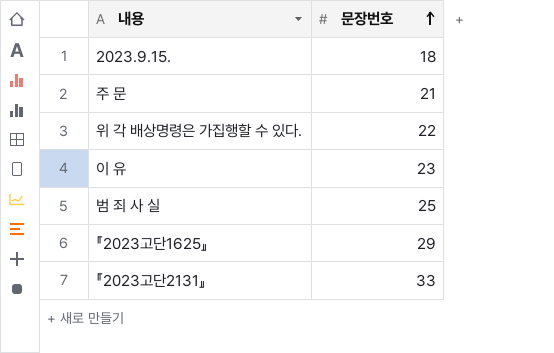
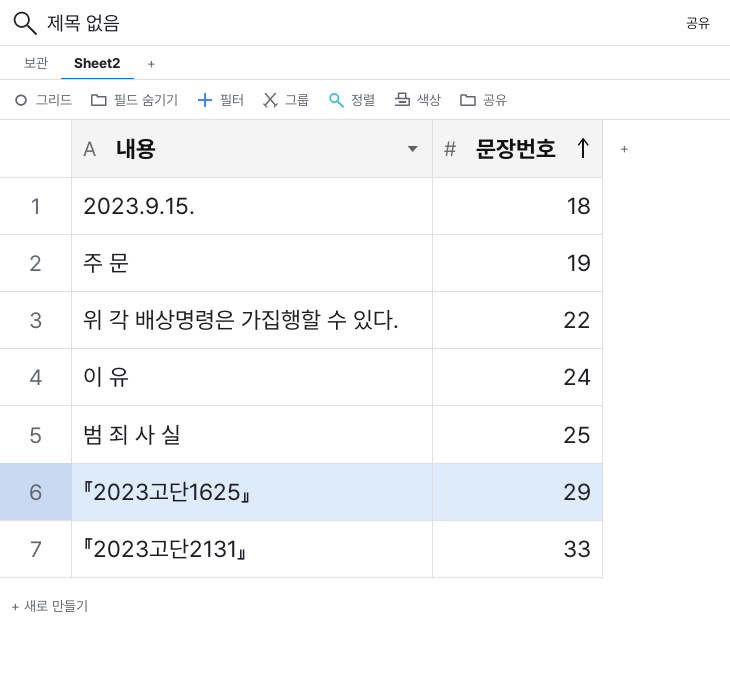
주 문 | 문장번호: 21 -> 19
이 유 | 문장번호: 23 -> 24

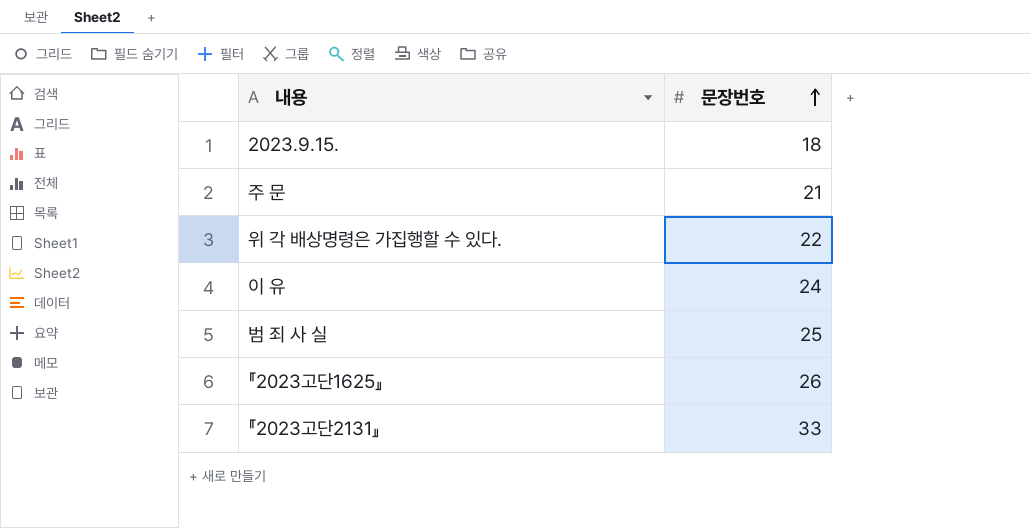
주 문 | 문장번호: 19 -> 21
『2023고단1625』 | 문장번호: 29 -> 26

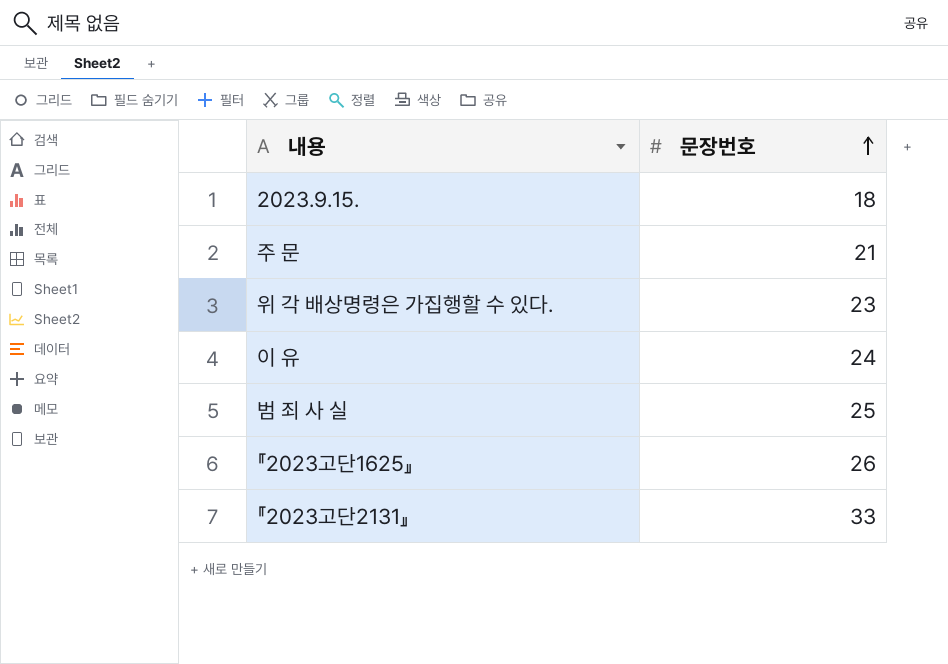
위 각 배상명령은 가집행할 수 있다. | 문장번호: 22 -> 23

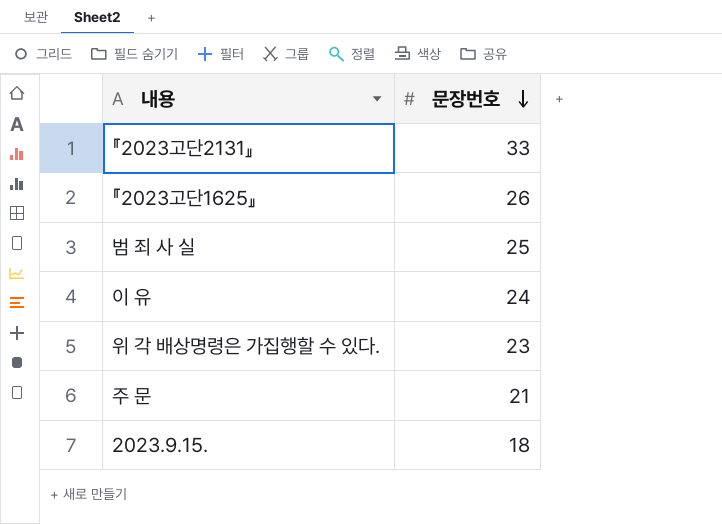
row order: 문장번호 ascending -> 문장번호 descending

